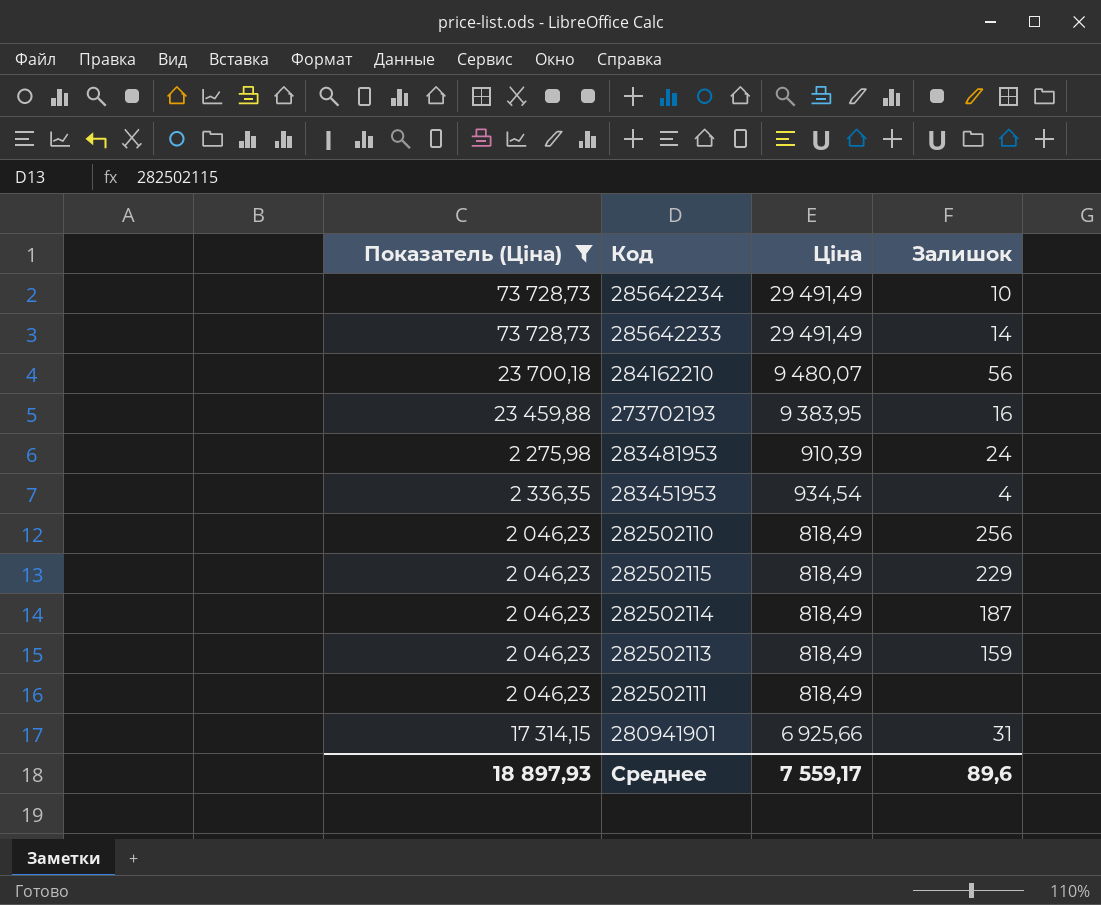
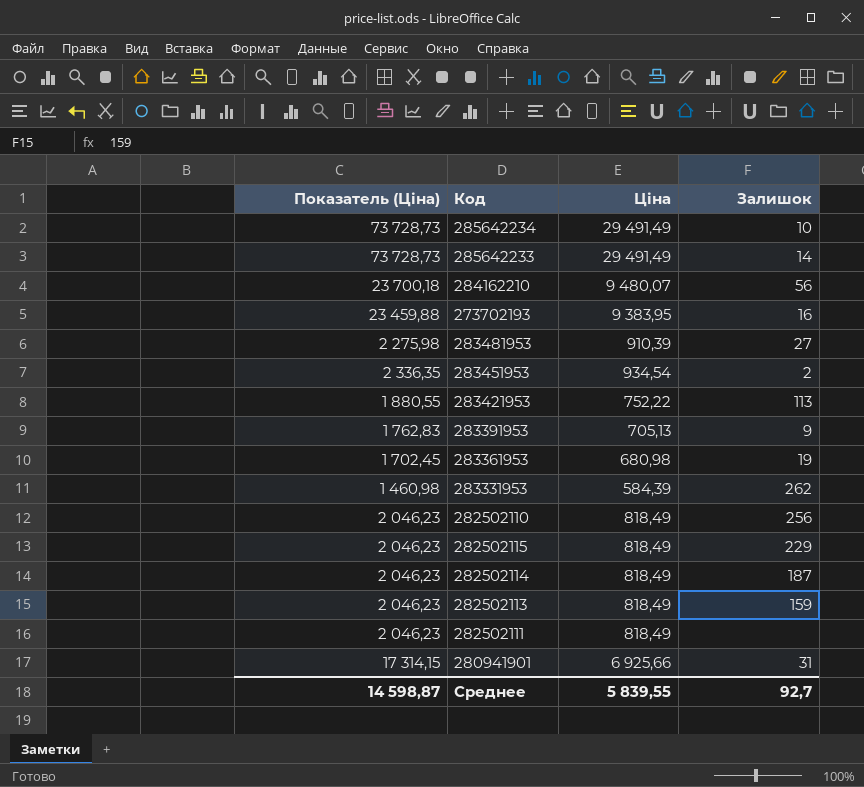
filter: Показатель (Ціна) >= 2 046,23 -> none
283481953 | Залишок: 24 -> 27
283451953 | Залишок: 4 -> 2
Среднее | Показатель (Ціна): 18 897,93 -> 14 598,87
Среднее | Ціна: 7 559,17 -> 5 839,55
Среднее | Залишок: 89,6 -> 92,7

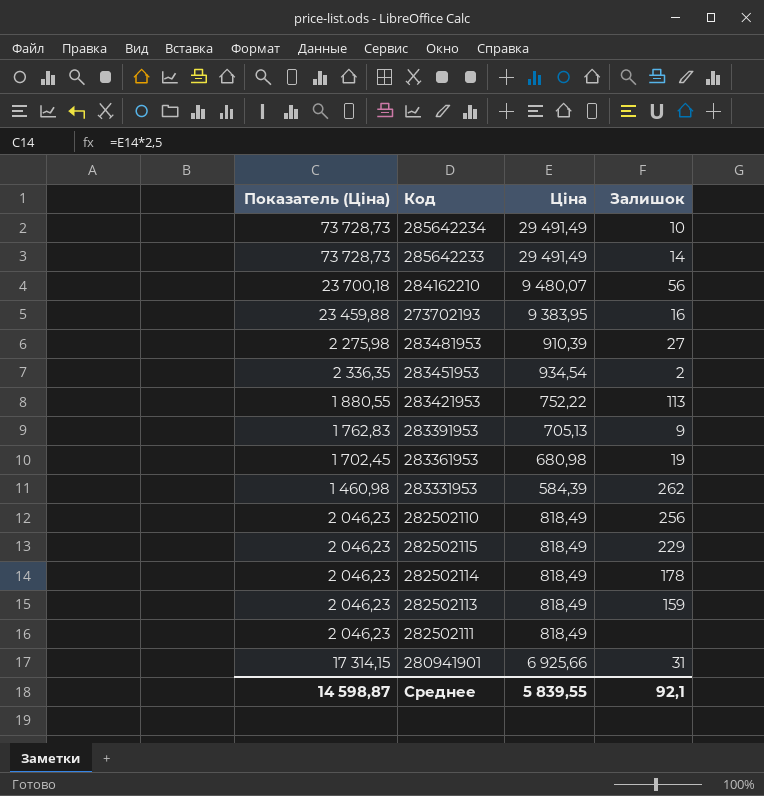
282502114 | Залишок: 187 -> 178
Среднее | Залишок: 92,7 -> 92,1

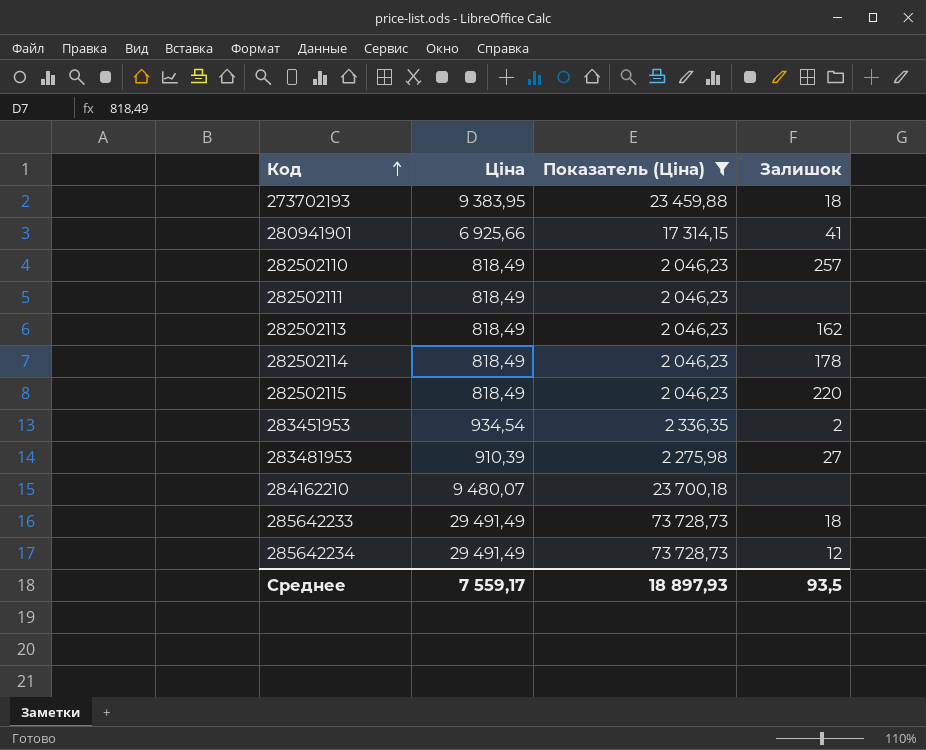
filter: none -> Показатель (Ціна) >= 2 046,23
row order: none -> Код ascending
column Показатель (Ціна) | position: 1 -> 3
273702193 | Залишок: 16 -> 18
280941901 | Залишок: 31 -> 41
282502110 | Залишок: 256 -> 257
282502113 | Залишок: 159 -> 162
282502115 | Залишок: 229 -> 220
284162210 | Залишок: 56 -> none
285642233 | Залишок: 14 -> 18
285642234 | Залишок: 10 -> 12
Среднее | Ціна: 5 839,55 -> 7 559,17
Среднее | Показатель (Ціна): 14 598,87 -> 18 897,93
Среднее | Залишок: 92,1 -> 93,5

